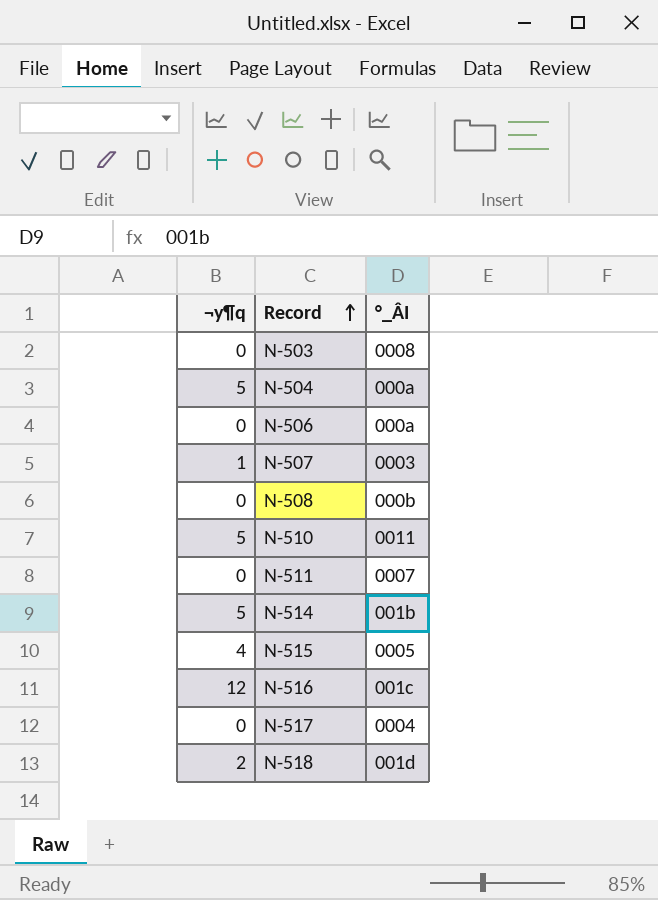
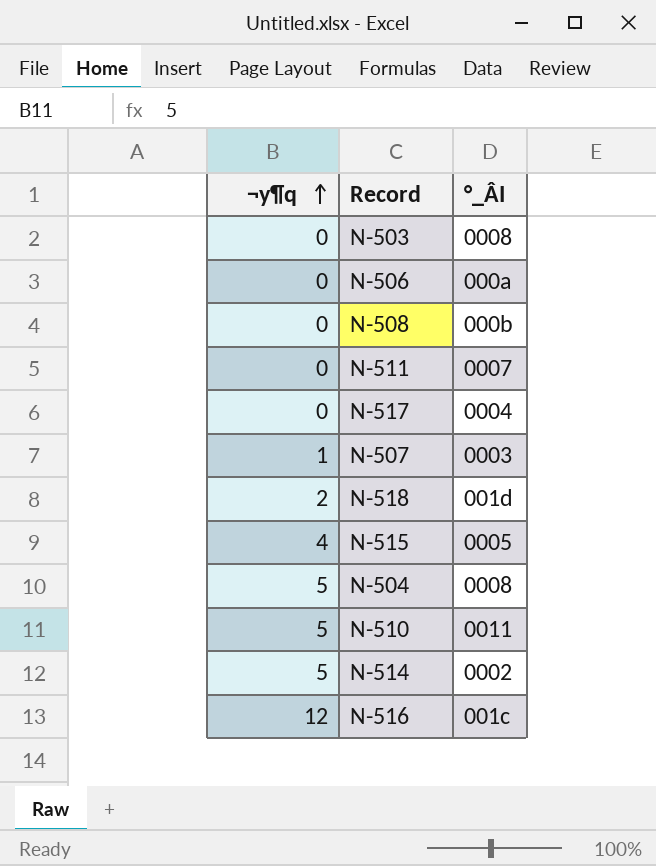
row order: Record ascending -> ¬y¶q ascending
N-504 | °_ÂI: 000a -> 0008
N-514 | °_ÂI: 001b -> 0002

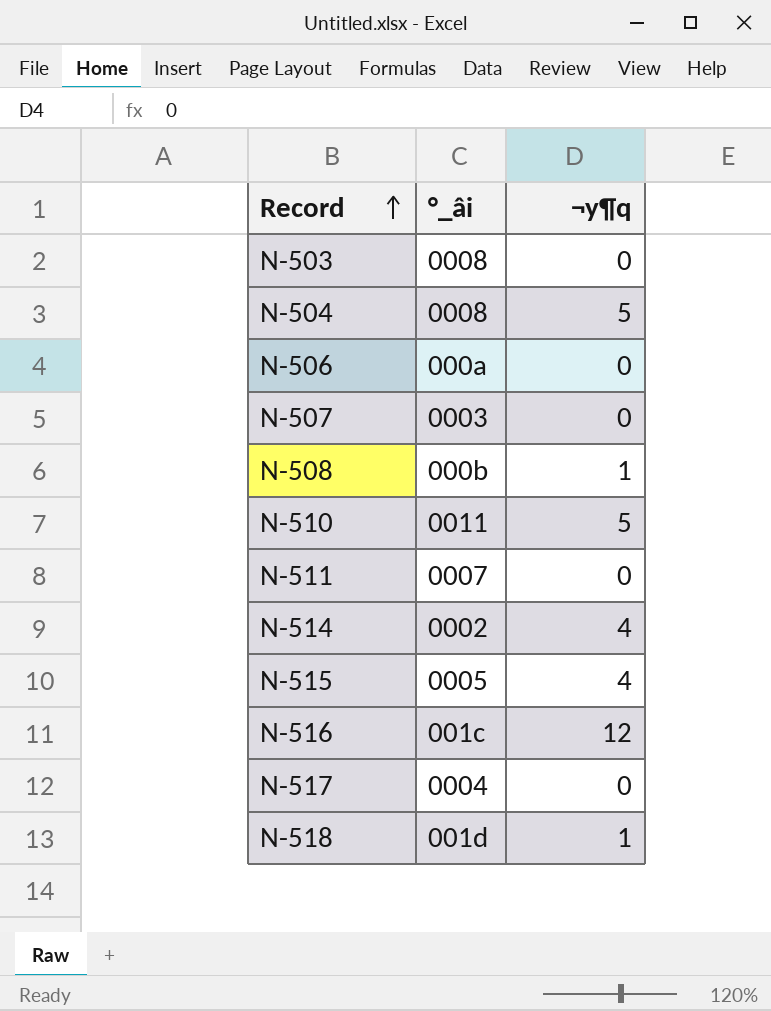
row order: ¬y¶q ascending -> Record ascending
column name: °_ÂI -> °_âi
column ¬y¶q | position: 1 -> 3
N-507 | ¬y¶q: 1 -> 0
N-508 | ¬y¶q: 0 -> 1
N-514 | ¬y¶q: 5 -> 4
N-518 | ¬y¶q: 2 -> 1

